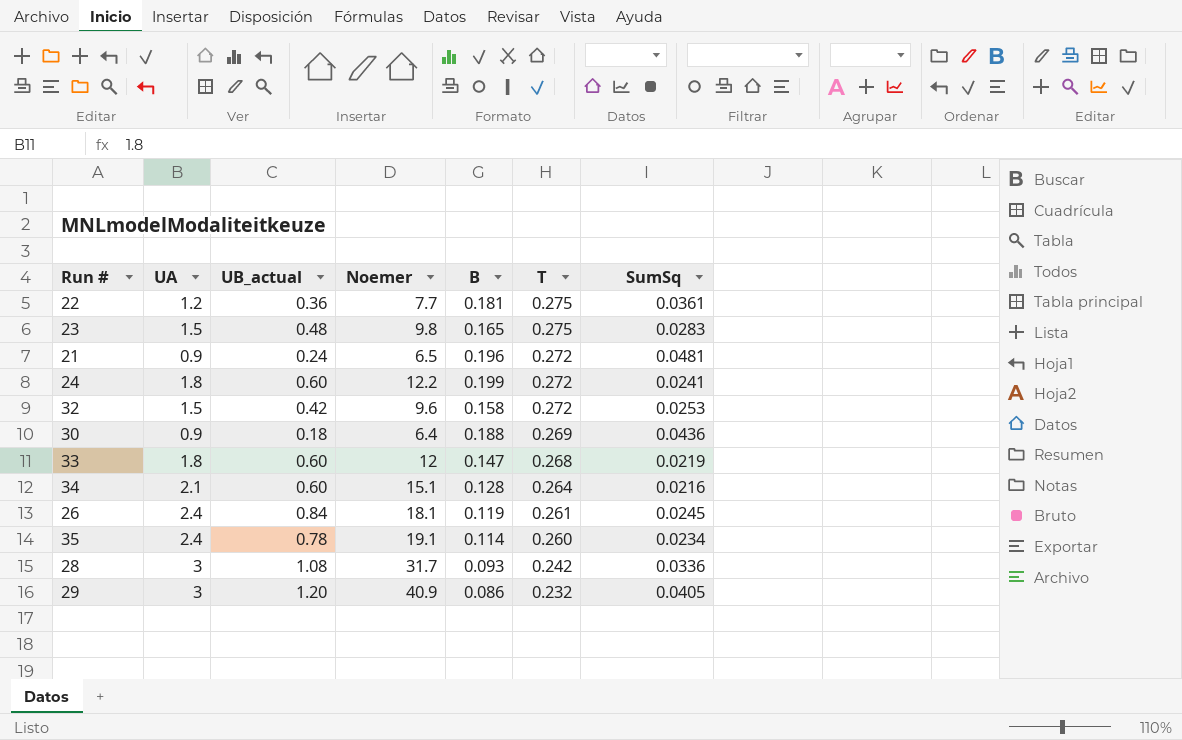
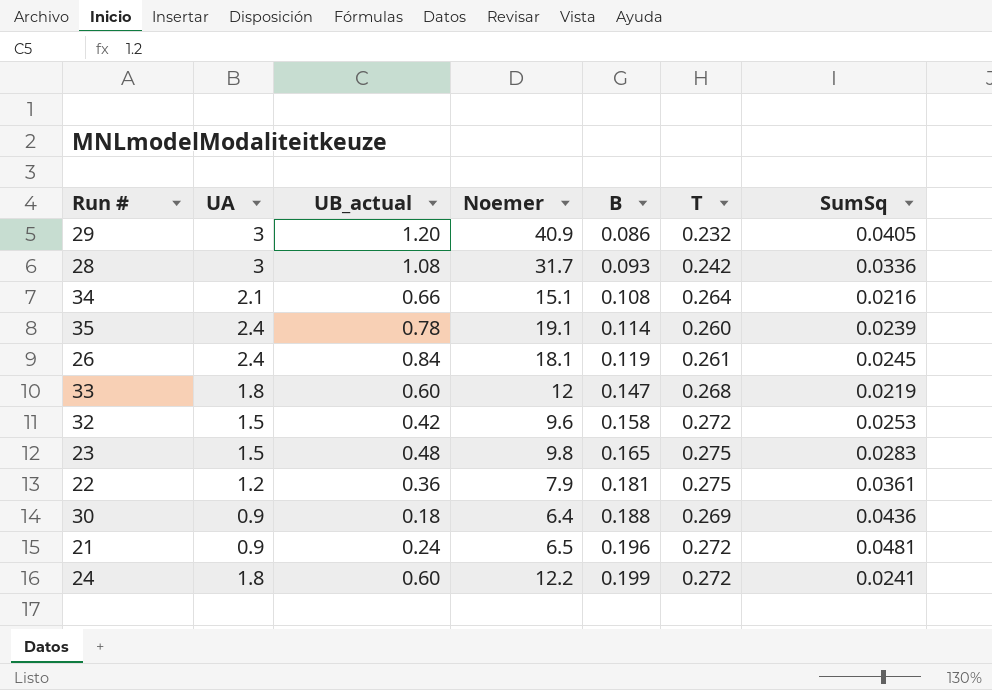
row order: T descending -> B ascending
34 | UB_actual: 0.60 -> 0.66
34 | B: 0.128 -> 0.108
35 | SumSq: 0.0234 -> 0.0239
22 | Noemer: 7.7 -> 7.9

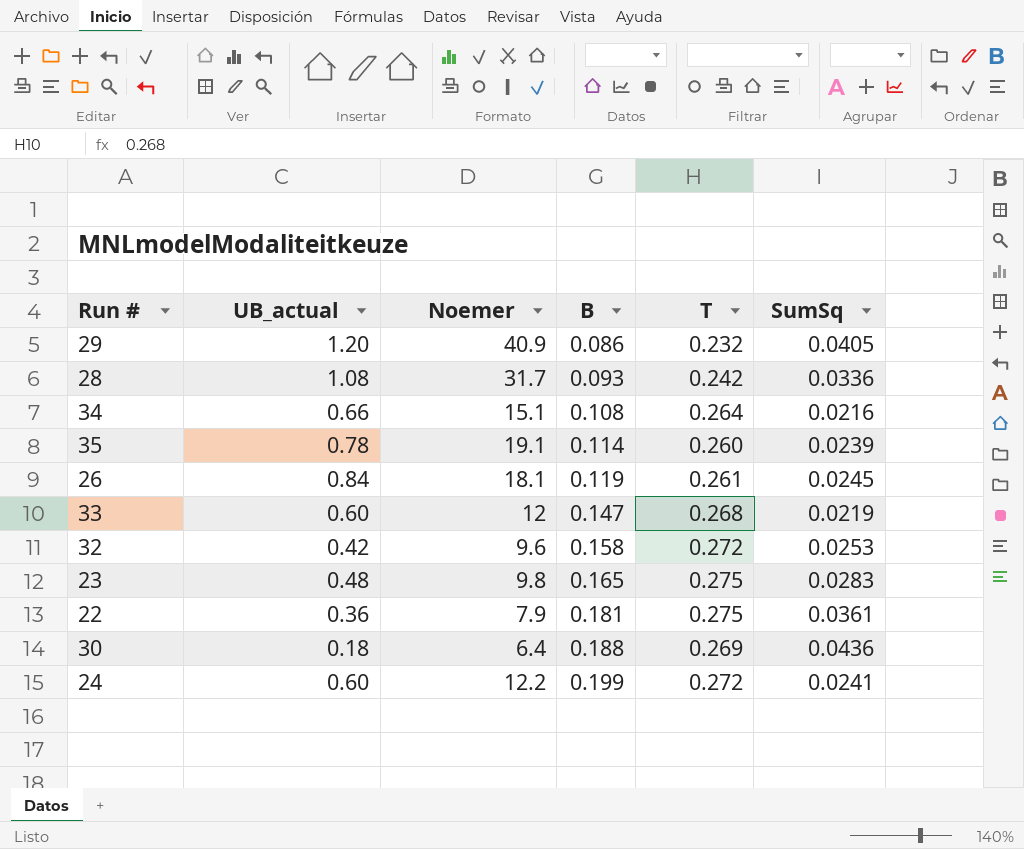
column UA | position: 2 -> none
row 21: 0.9 | 0.24 | 6.5 | 0.196 | 0.272 | 0.0481 -> none

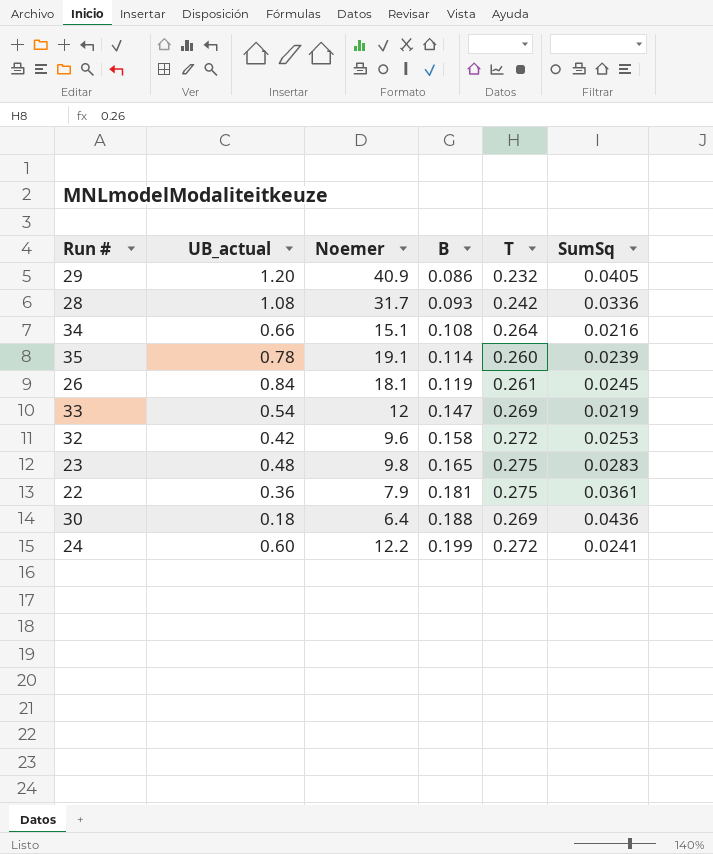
33 | UB_actual: 0.60 -> 0.54
33 | T: 0.268 -> 0.269

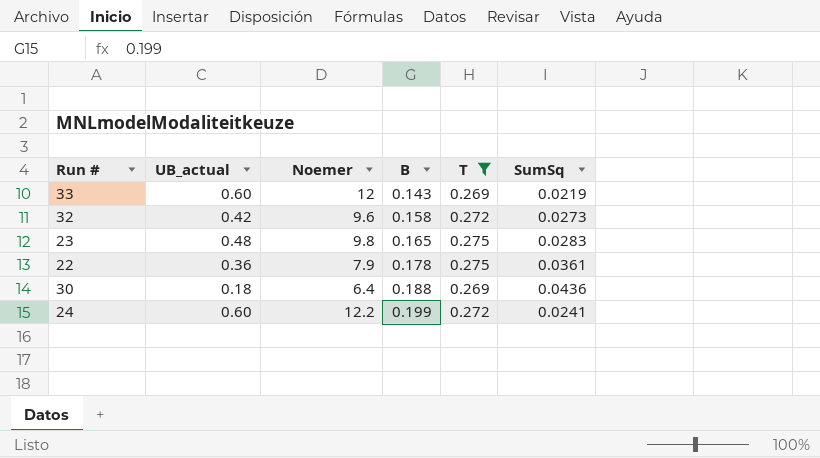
filter: none -> T >= 0.269
33 | UB_actual: 0.54 -> 0.60
33 | B: 0.147 -> 0.143
32 | SumSq: 0.0253 -> 0.0273
22 | B: 0.181 -> 0.178

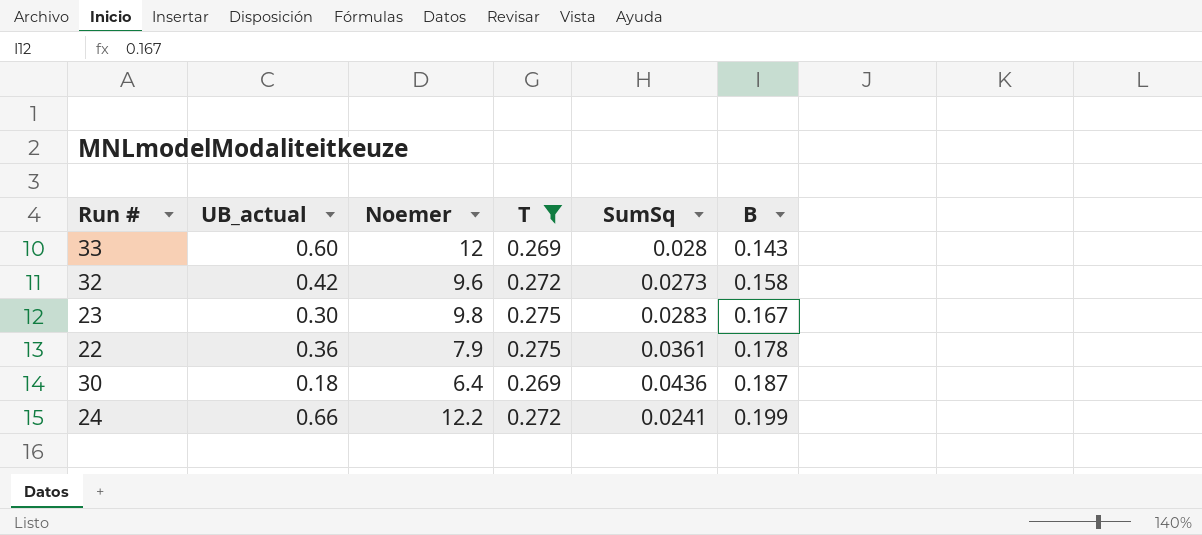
column B | position: 4 -> 6
33 | SumSq: 0.0219 -> 0.028
23 | UB_actual: 0.48 -> 0.30
23 | B: 0.165 -> 0.167
30 | B: 0.188 -> 0.187
24 | UB_actual: 0.60 -> 0.66

